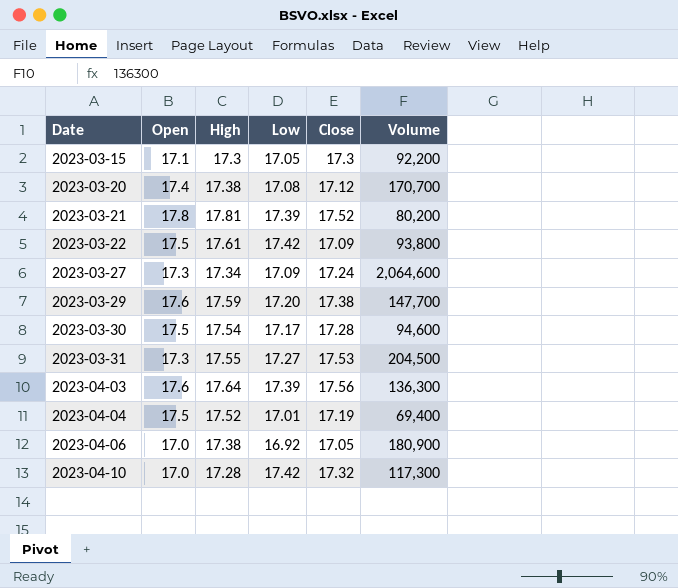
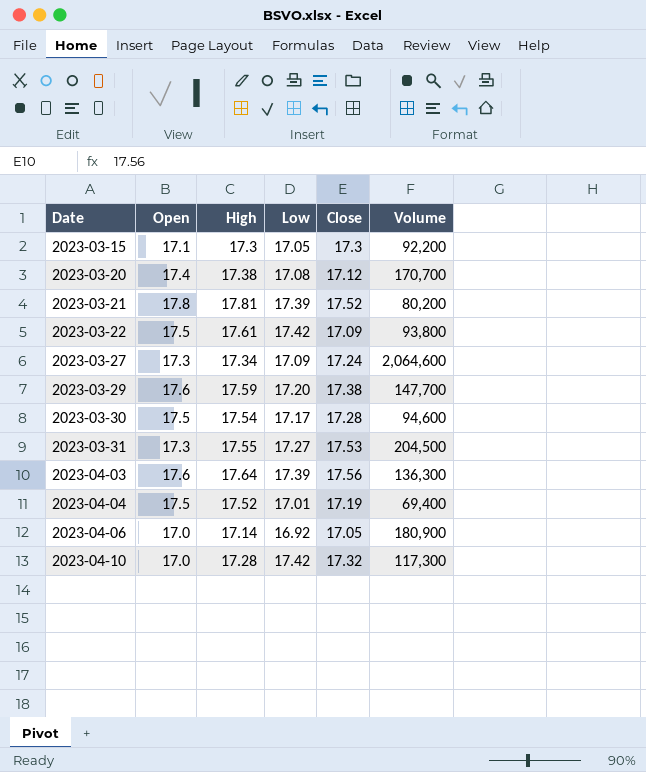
2023-04-06 | High: 17.38 -> 17.14

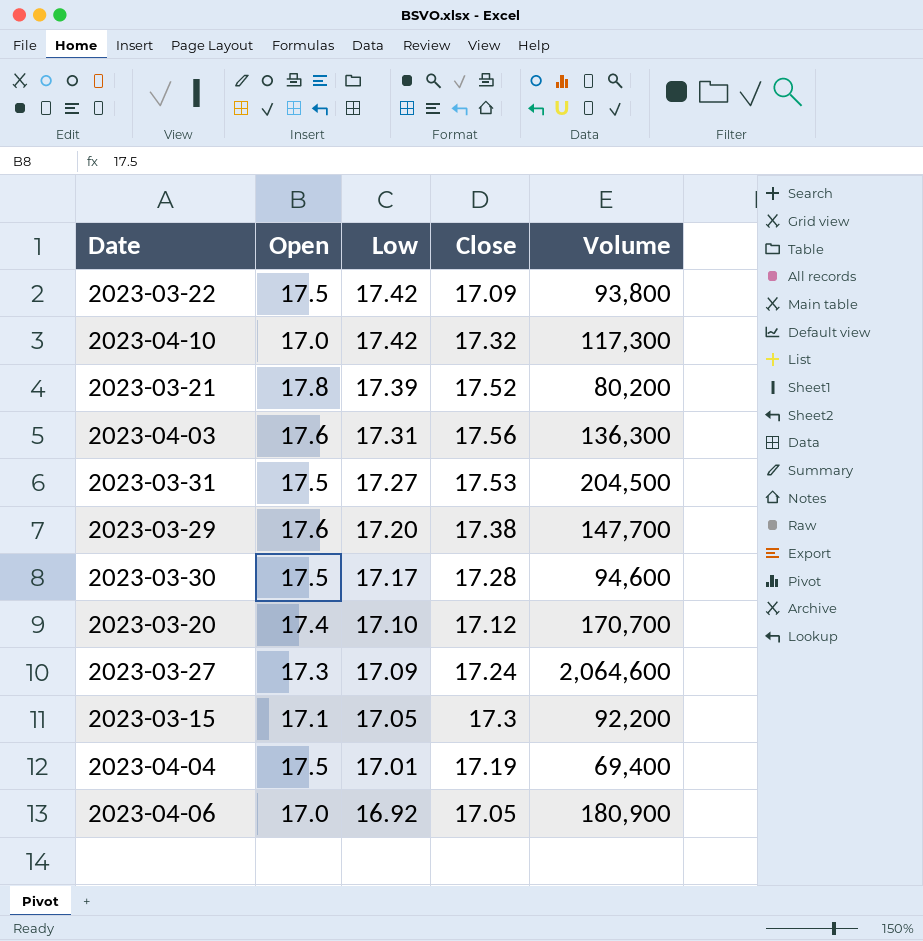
row order: Date ascending -> Low descending
column High | position: 3 -> none
2023-04-03 | Low: 17.39 -> 17.31
2023-03-31 | Open: 17.3 -> 17.5
2023-03-20 | Low: 17.08 -> 17.10

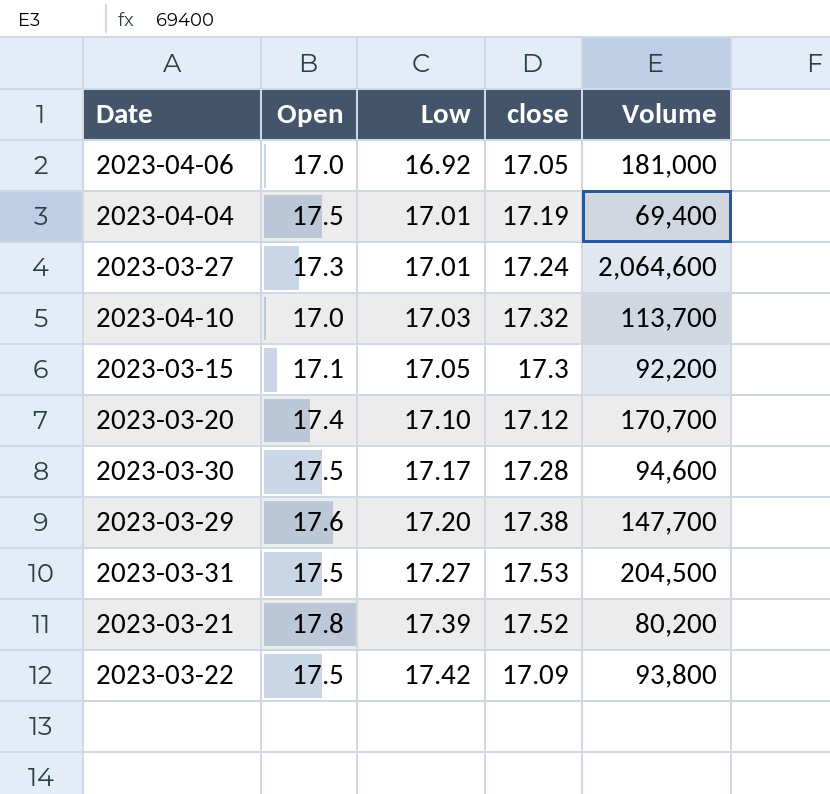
row order: Low descending -> Low ascending
column name: Close -> close
row 2023-04-03: 17.6 | 17.31 | 17.56 | 136,300 -> none
2023-04-06 | Volume: 180,900 -> 181,000
2023-03-27 | Low: 17.09 -> 17.01
2023-04-10 | Low: 17.42 -> 17.03
2023-04-10 | Volume: 117,300 -> 113,700

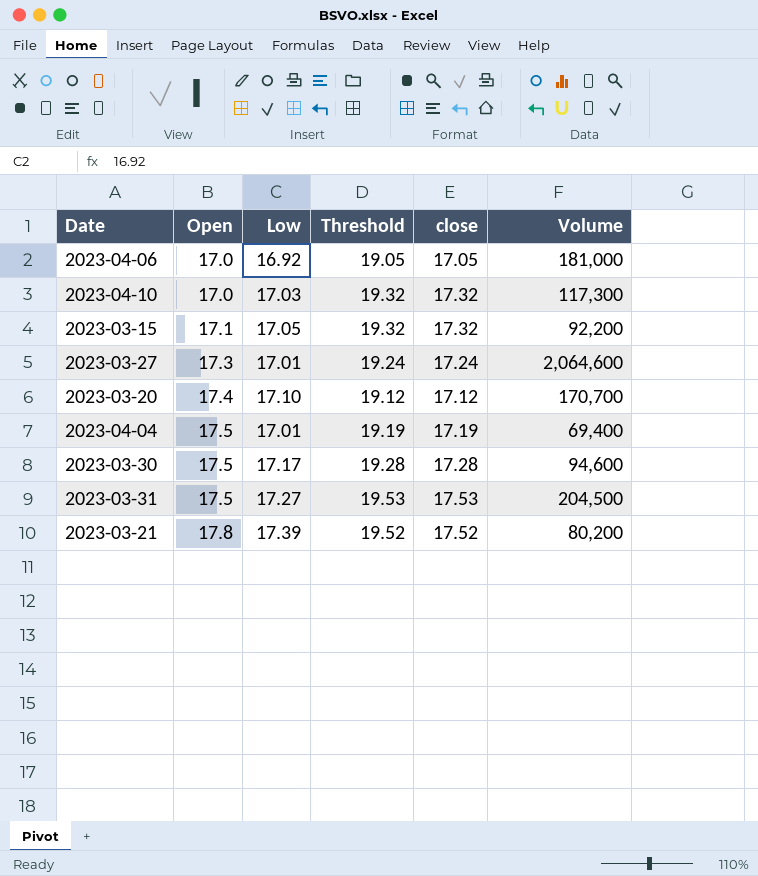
row order: Low ascending -> Open ascending
column Threshold | formula: none -> [close] + 2
row 2023-03-29: 17.6 | 17.20 | 17.38 | 147,700 -> none
row 2023-03-22: 17.5 | 17.42 | 17.09 | 93,800 -> none
2023-04-10 | Volume: 113,700 -> 117,300
2023-03-15 | close: 17.3 -> 17.32

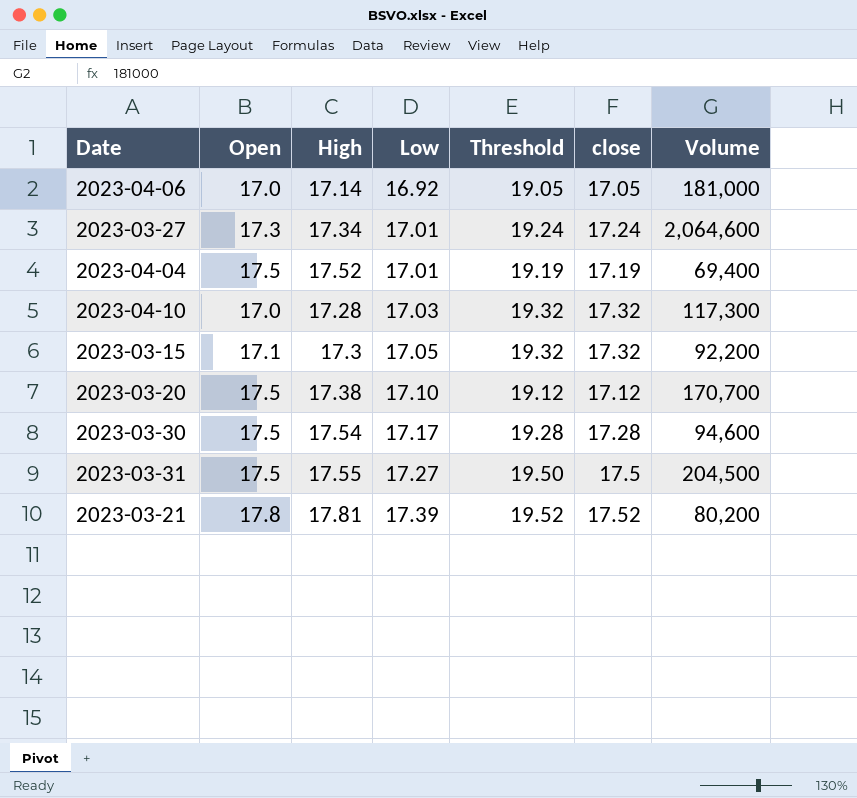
row order: Open ascending -> Low ascending
column High | position: none -> 3
2023-03-20 | Open: 17.4 -> 17.5
2023-03-31 | Threshold: 19.53 -> 19.50
2023-03-31 | close: 17.53 -> 17.5

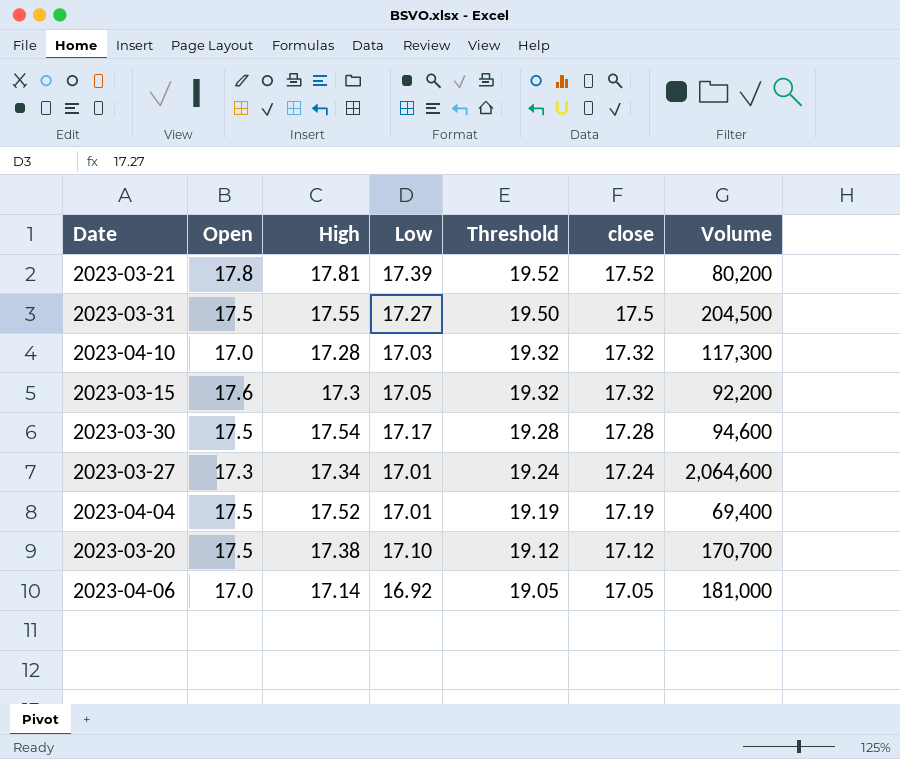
row order: Low ascending -> Threshold descending
2023-03-15 | Open: 17.1 -> 17.6

